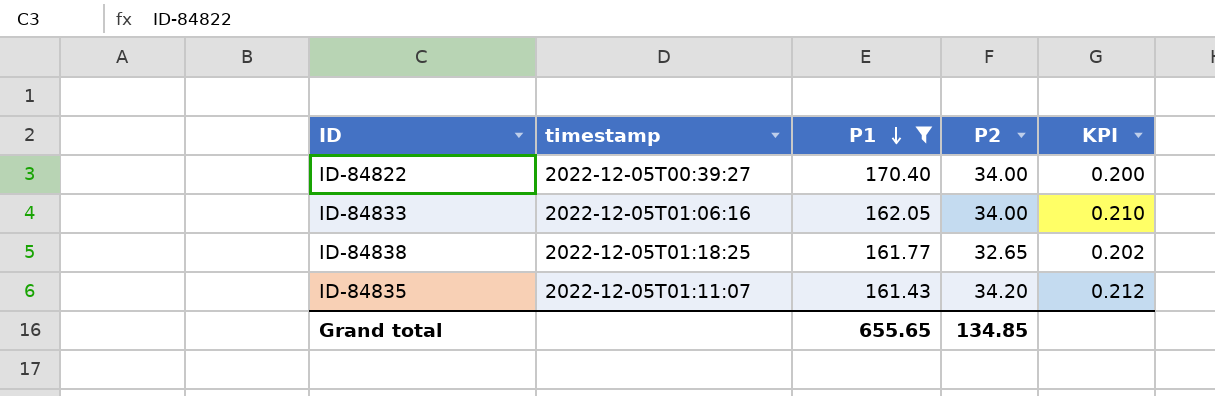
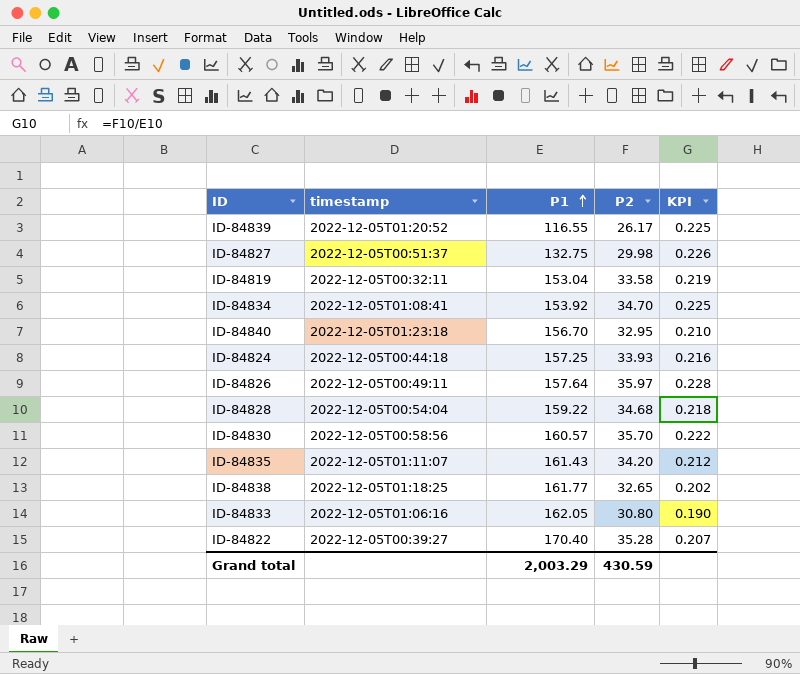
filter: P1 >= 161.43 -> none
row order: P1 descending -> P1 ascending
ID-84833 | P2: 34.00 -> 30.80
ID-84833 | KPI: 0.210 -> 0.190
ID-84822 | P2: 34.00 -> 35.28
ID-84822 | KPI: 0.200 -> 0.207
Grand total | P1: 655.65 -> 2,003.29
Grand total | P2: 134.85 -> 430.59

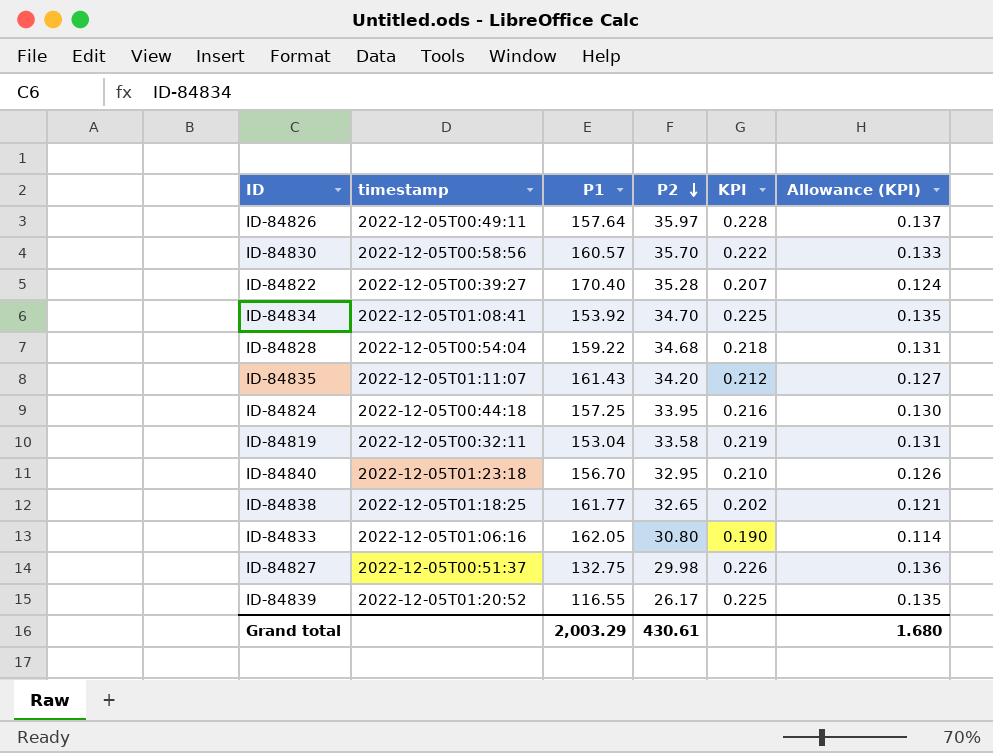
row order: P1 ascending -> P2 descending
column Allowance (KPI) | formula: none -> [KPI] * 0.6
ID-84824 | P2: 33.93 -> 33.95
Grand total | P2: 430.59 -> 430.61

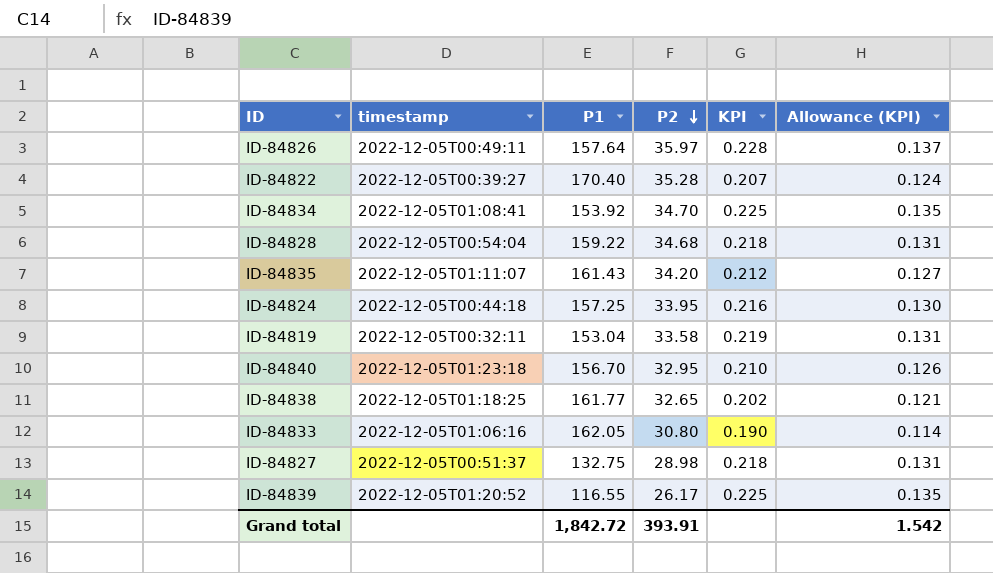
row ID-84830: 2022-12-05T00:58:56 | 160.57 | 35.70 | 0.222 | 0.133 -> none
ID-84827 | P2: 29.98 -> 28.98
ID-84827 | KPI: 0.226 -> 0.218
ID-84827 | Allowance (KPI): 0.136 -> 0.131
Grand total | P1: 2,003.29 -> 1,842.72
Grand total | P2: 430.61 -> 393.91
Grand total | Allowance (KPI): 1.680 -> 1.542

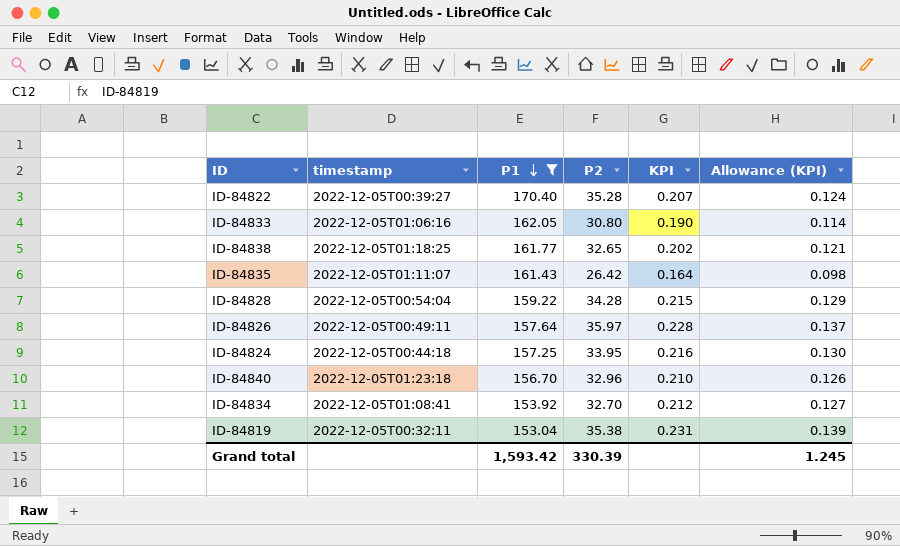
filter: none -> P1 >= 153.04
row order: P2 descending -> P1 descending
ID-84835 | P2: 34.20 -> 26.42
ID-84835 | KPI: 0.212 -> 0.164
ID-84835 | Allowance (KPI): 0.127 -> 0.098
ID-84828 | P2: 34.68 -> 34.28
ID-84828 | KPI: 0.218 -> 0.215
ID-84828 | Allowance (KPI): 0.131 -> 0.129
ID-84840 | P2: 32.95 -> 32.96
ID-84834 | P2: 34.70 -> 32.70
ID-84834 | KPI: 0.225 -> 0.212
ID-84834 | Allowance (KPI): 0.135 -> 0.127
ID-84819 | P2: 33.58 -> 35.38
ID-84819 | KPI: 0.219 -> 0.231
ID-84819 | Allowance (KPI): 0.131 -> 0.139
Grand total | P1: 1,842.72 -> 1,593.42
Grand total | P2: 393.91 -> 330.39
Grand total | Allowance (KPI): 1.542 -> 1.245

